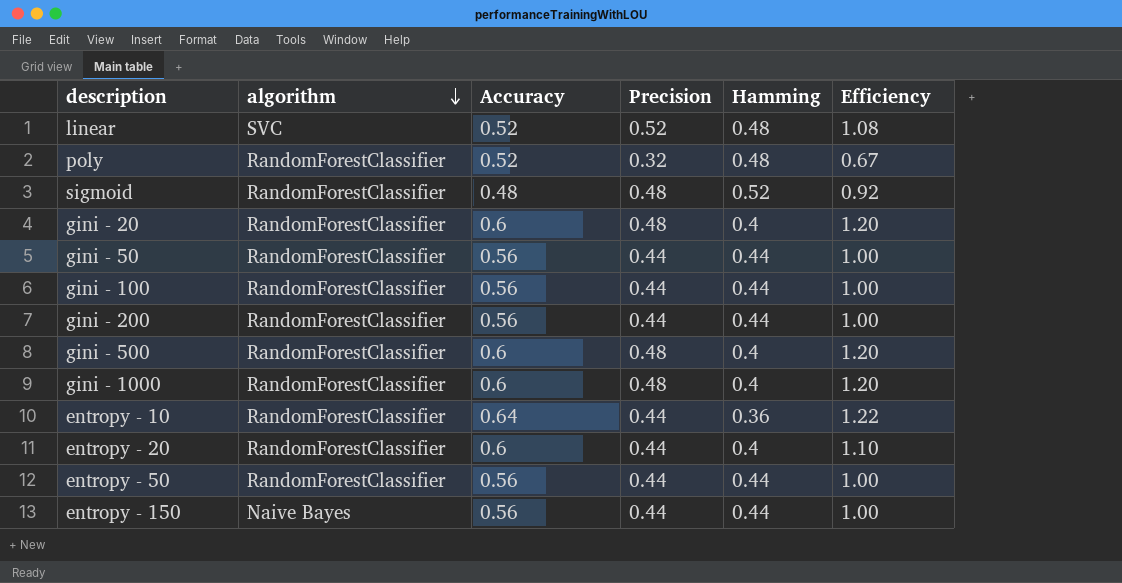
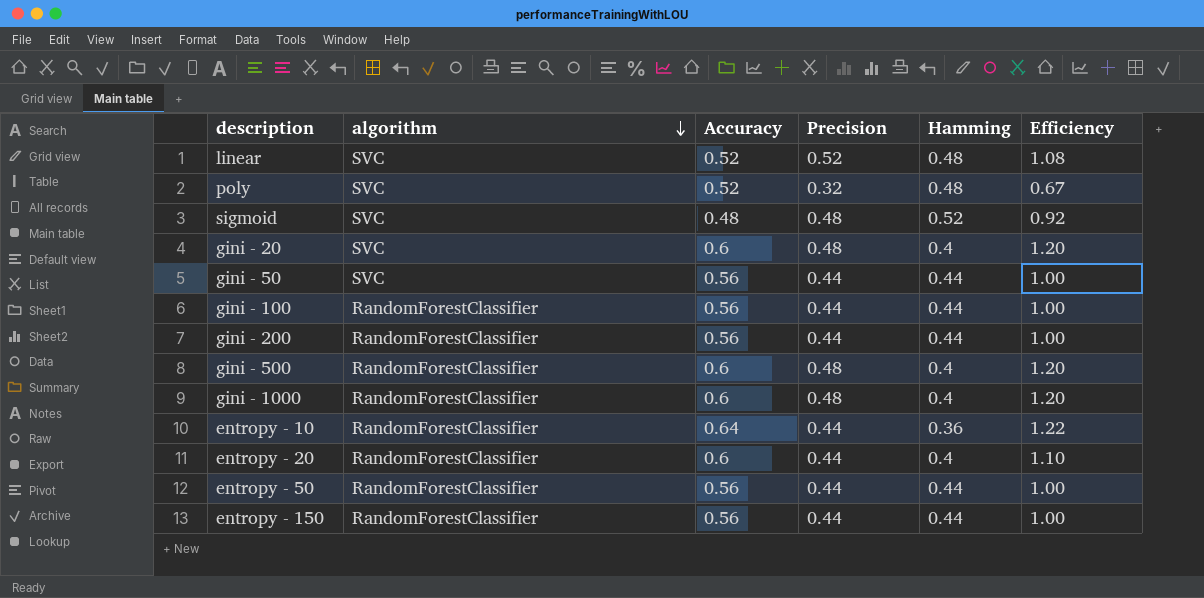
poly | algorithm: RandomForestClassifier -> SVC
sigmoid | algorithm: RandomForestClassifier -> SVC
gini - 20 | algorithm: RandomForestClassifier -> SVC
gini - 50 | algorithm: RandomForestClassifier -> SVC
entropy - 150 | algorithm: Naive Bayes -> RandomForestClassifier

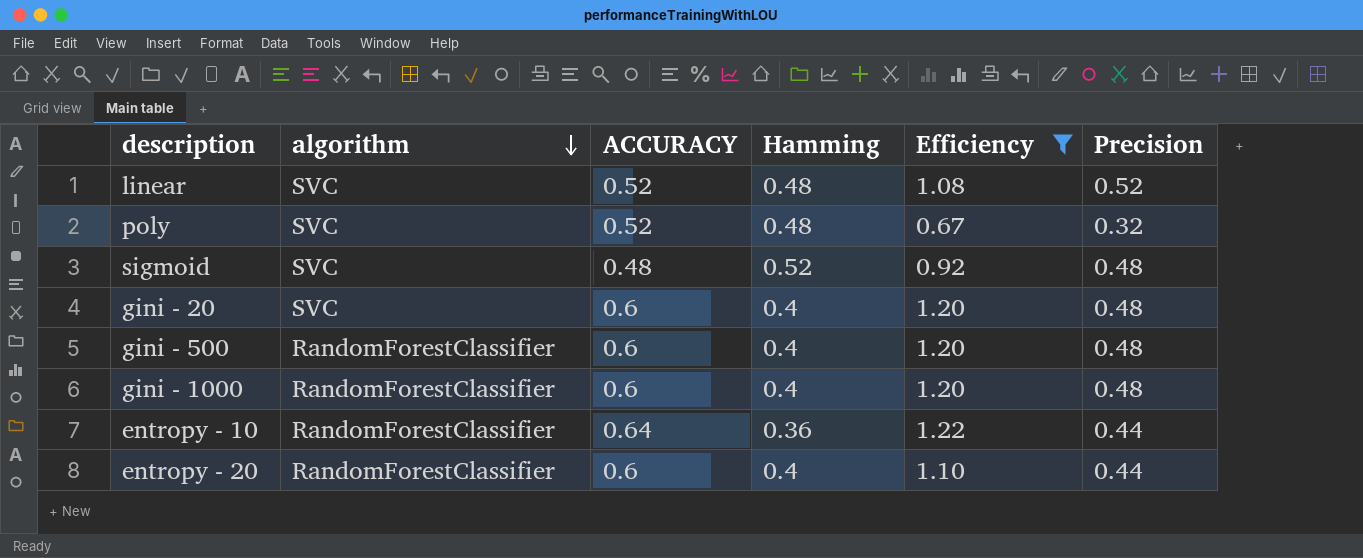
filter: none -> Efficiency != 1.00
column name: Accuracy -> ACCURACY
column Precision | position: 4 -> 6

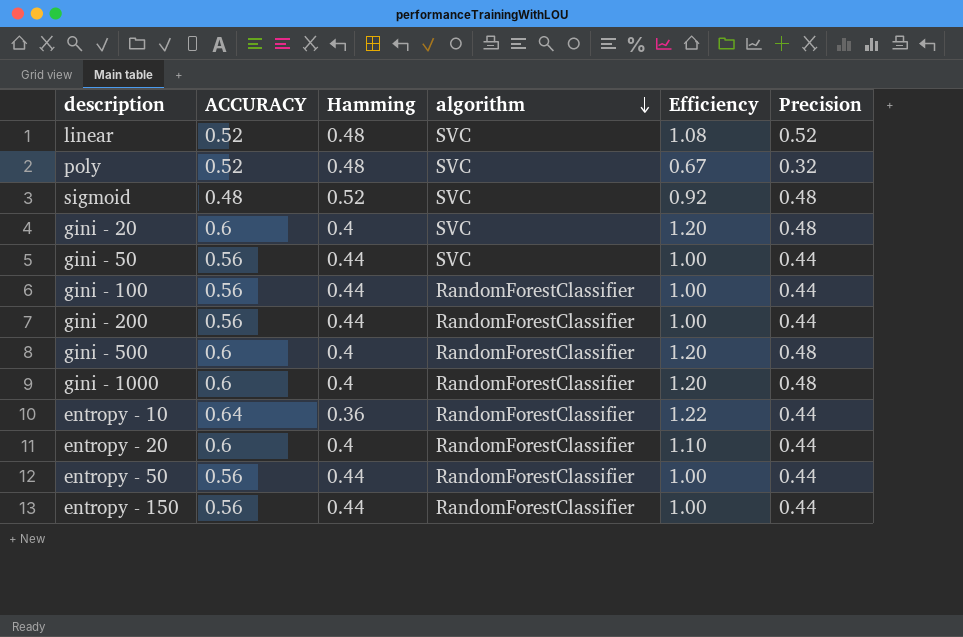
filter: Efficiency != 1.00 -> none
column algorithm | position: 2 -> 4

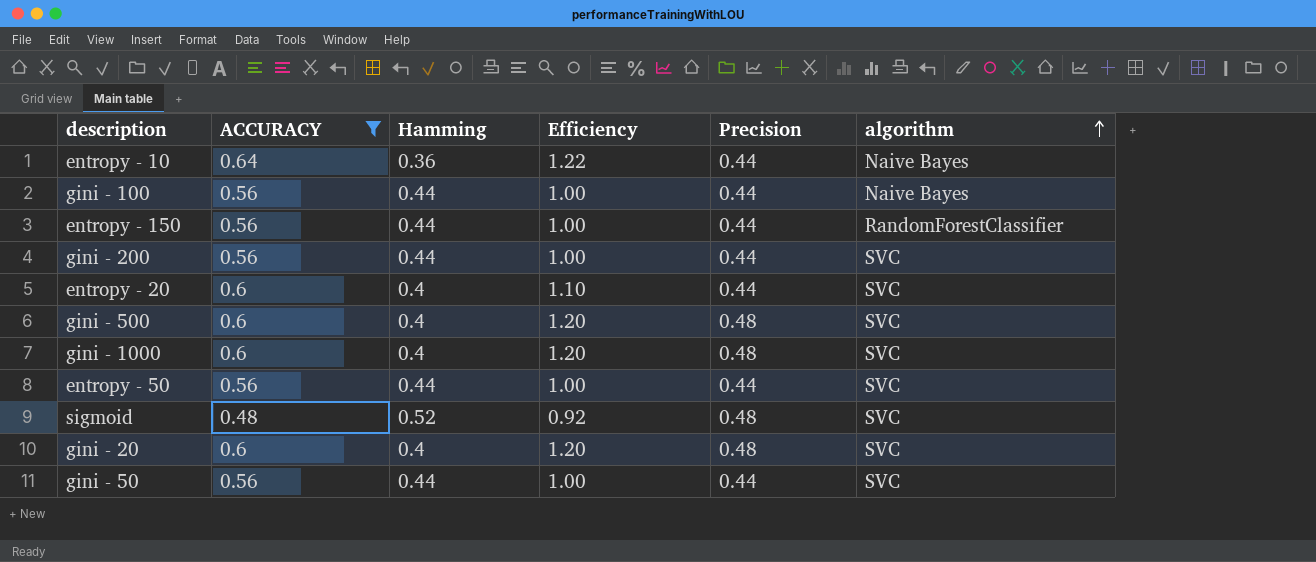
filter: none -> ACCURACY != 0.52
row order: algorithm descending -> algorithm ascending
column algorithm | position: 4 -> 6
entropy - 10 | algorithm: RandomForestClassifier -> Naive Bayes
gini - 100 | algorithm: RandomForestClassifier -> Naive Bayes
gini - 200 | algorithm: RandomForestClassifier -> SVC
entropy - 20 | algorithm: RandomForestClassifier -> SVC
gini - 500 | algorithm: RandomForestClassifier -> SVC
gini - 1000 | algorithm: RandomForestClassifier -> SVC
entropy - 50 | algorithm: RandomForestClassifier -> SVC

